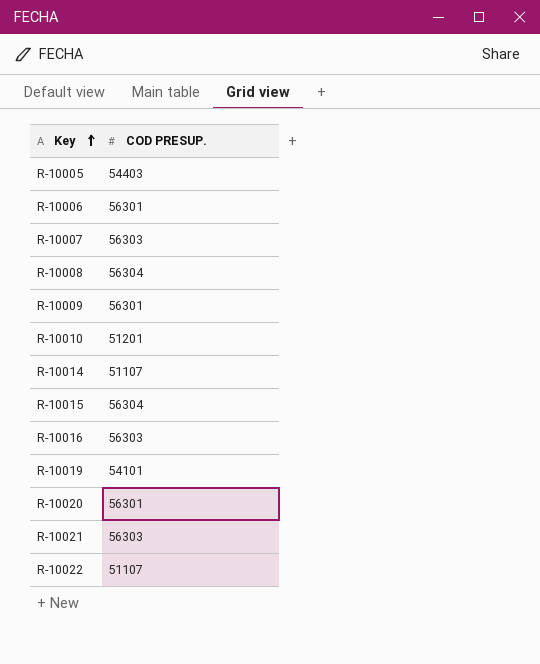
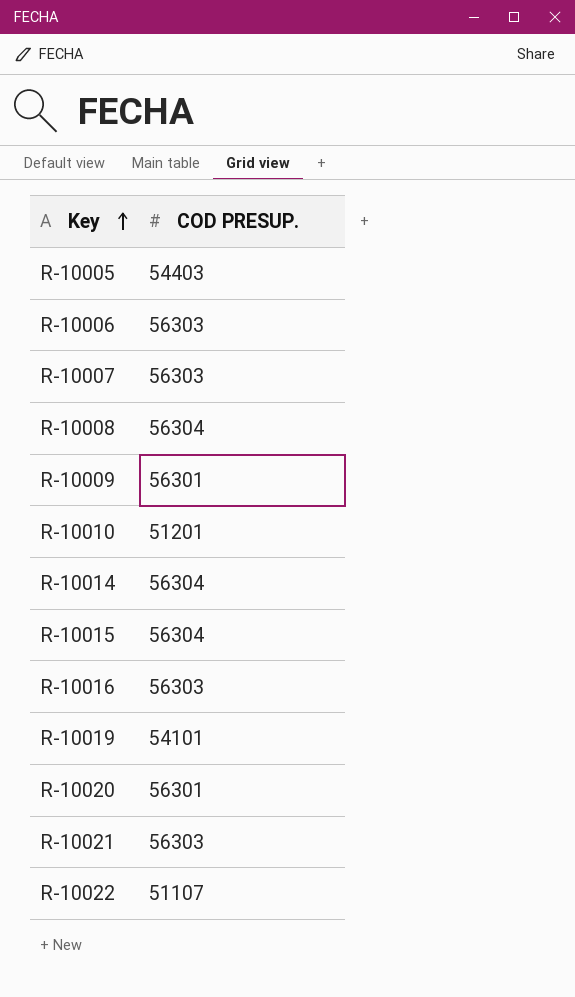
R-10006 | COD PRESUP.: 56301 -> 56303
R-10014 | COD PRESUP.: 51107 -> 56304

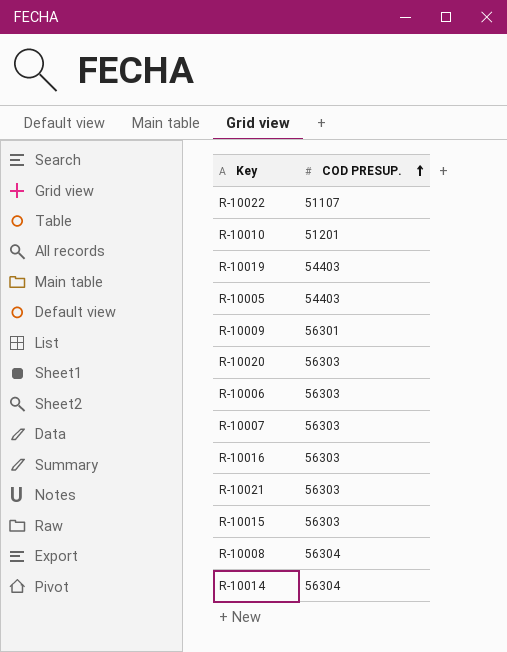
row order: Key ascending -> COD PRESUP. ascending
R-10019 | COD PRESUP.: 54101 -> 54403
R-10020 | COD PRESUP.: 56301 -> 56303
R-10015 | COD PRESUP.: 56304 -> 56303

